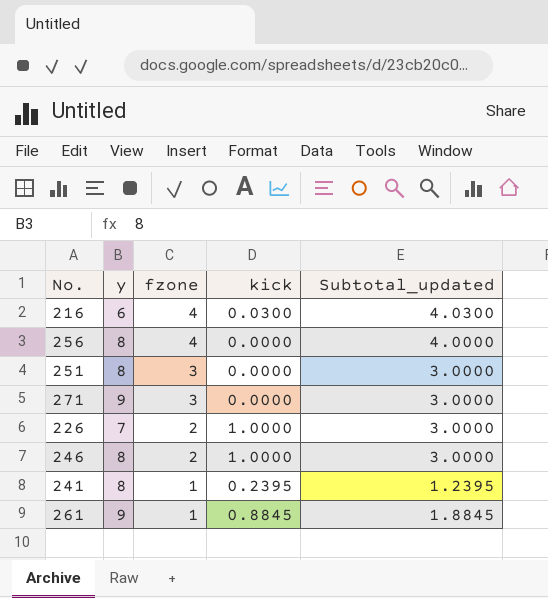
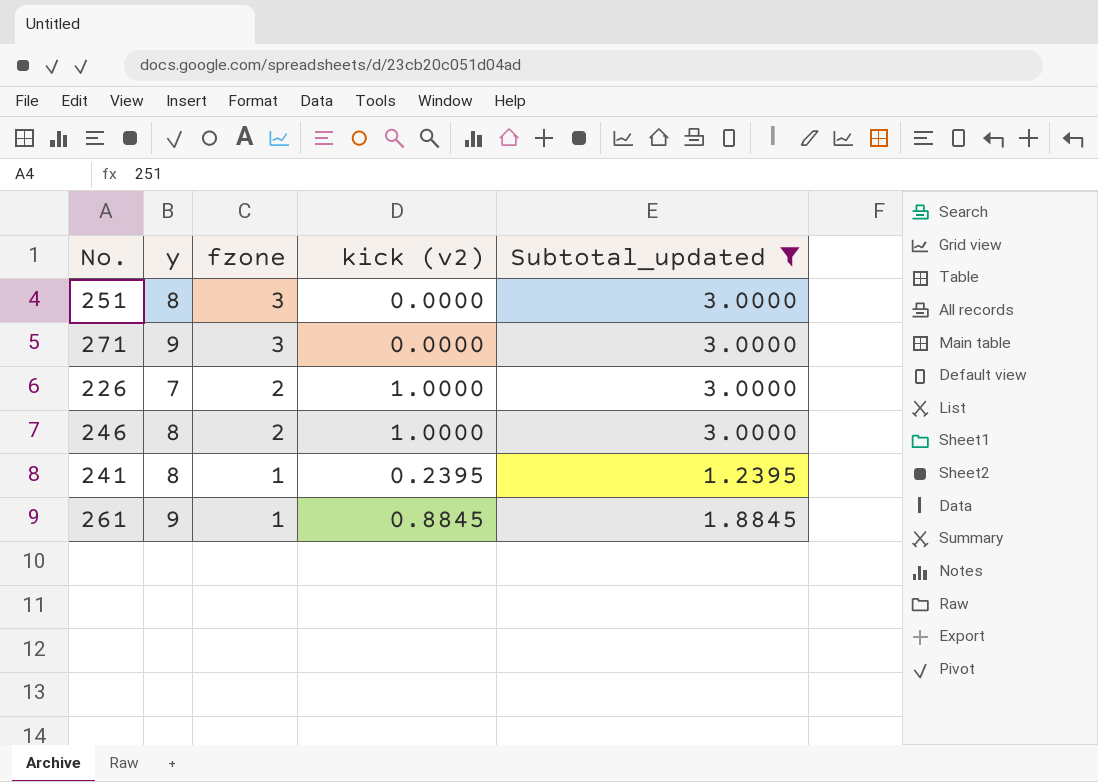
filter: none -> Subtotal_updated <= 3.0000
column name: kick -> kick (v2)

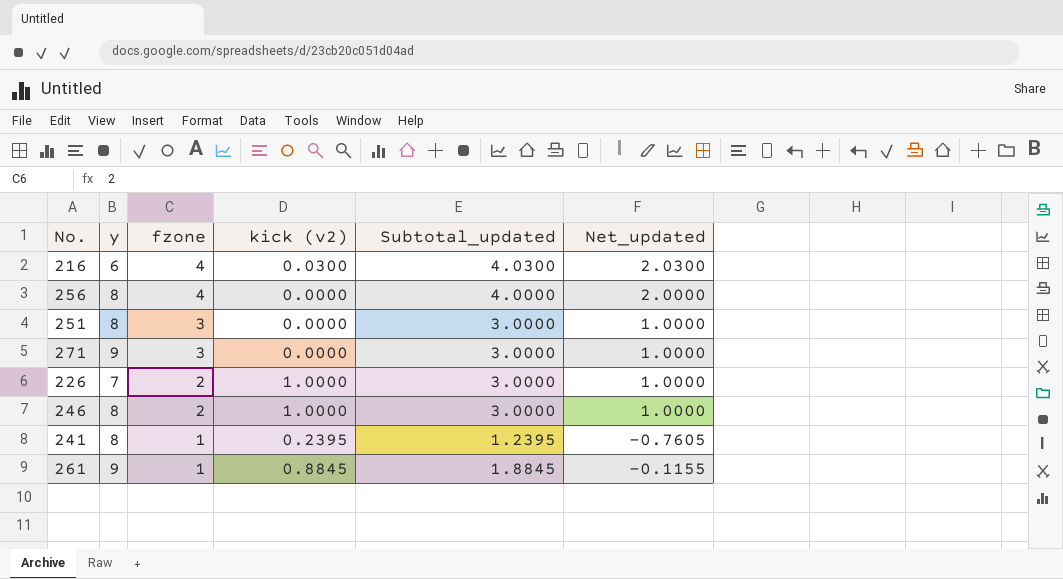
filter: Subtotal_updated <= 3.0000 -> none
column Net_updated | formula: none -> [Subtotal_updated] - 2

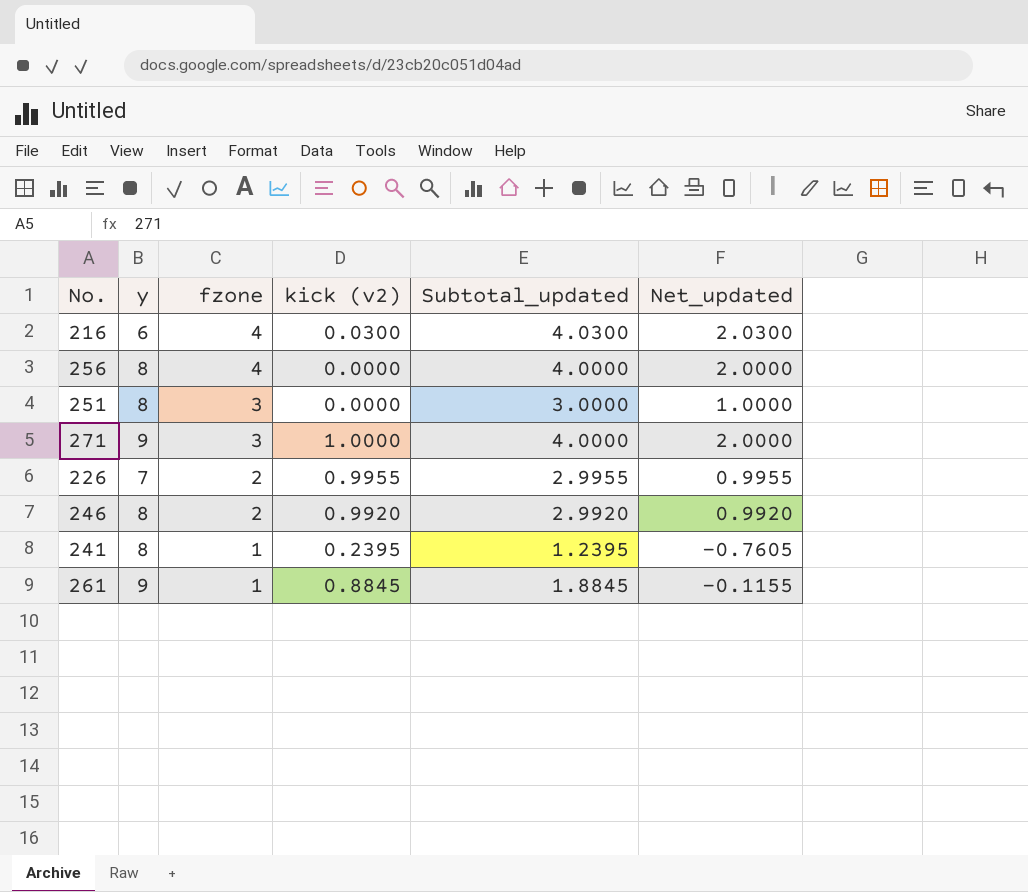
271 | kick (v2): 0.0000 -> 1.0000
271 | Subtotal_updated: 3.0000 -> 4.0000
271 | Net_updated: 1.0000 -> 2.0000
226 | kick (v2): 1.0000 -> 0.9955
226 | Subtotal_updated: 3.0000 -> 2.9955
226 | Net_updated: 1.0000 -> 0.9955
246 | kick (v2): 1.0000 -> 0.9920
246 | Subtotal_updated: 3.0000 -> 2.9920
246 | Net_updated: 1.0000 -> 0.9920

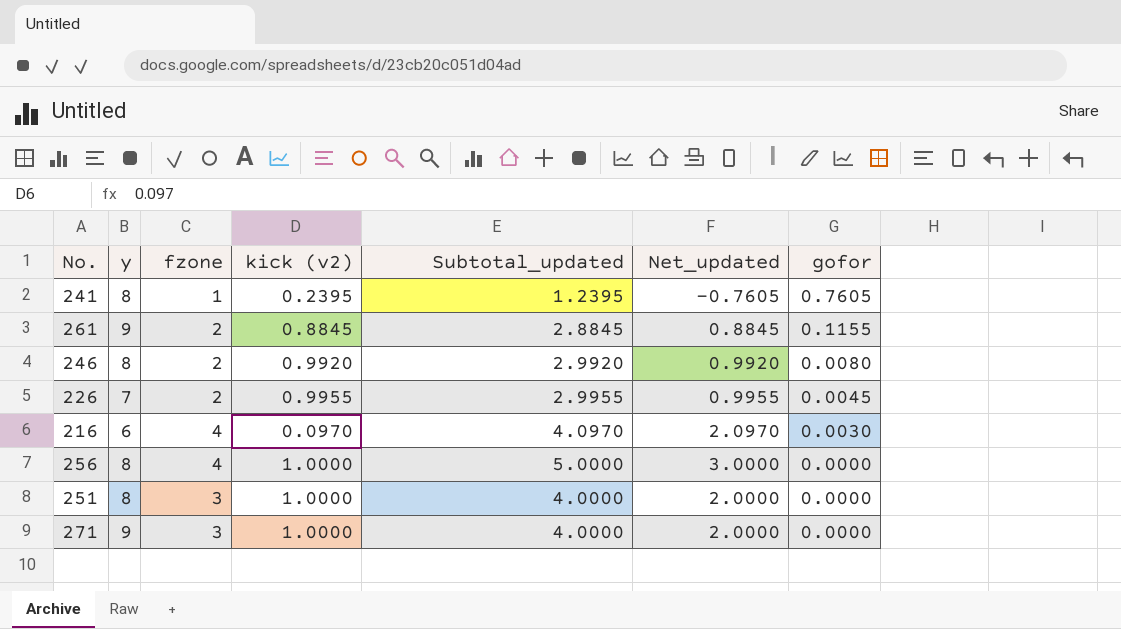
row order: fzone descending -> gofor descending
column gofor | position: none -> 7
261 | fzone: 1 -> 2
261 | Subtotal_updated: 1.8845 -> 2.8845
261 | Net_updated: -0.1155 -> 0.8845
216 | kick (v2): 0.0300 -> 0.0970
216 | Subtotal_updated: 4.0300 -> 4.0970
216 | Net_updated: 2.0300 -> 2.0970
256 | kick (v2): 0.0000 -> 1.0000
256 | Subtotal_updated: 4.0000 -> 5.0000
256 | Net_updated: 2.0000 -> 3.0000
251 | kick (v2): 0.0000 -> 1.0000
251 | Subtotal_updated: 3.0000 -> 4.0000
251 | Net_updated: 1.0000 -> 2.0000

